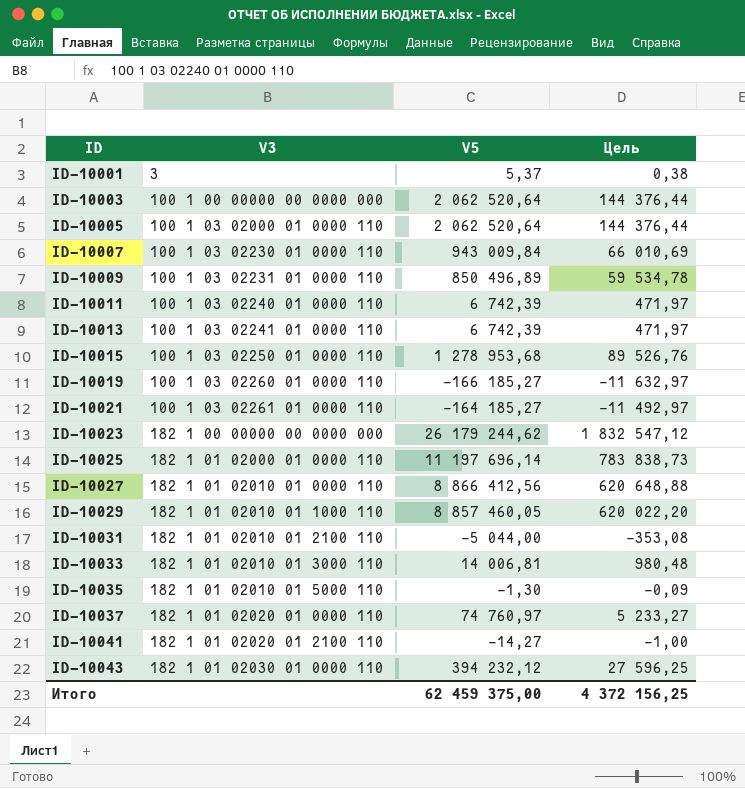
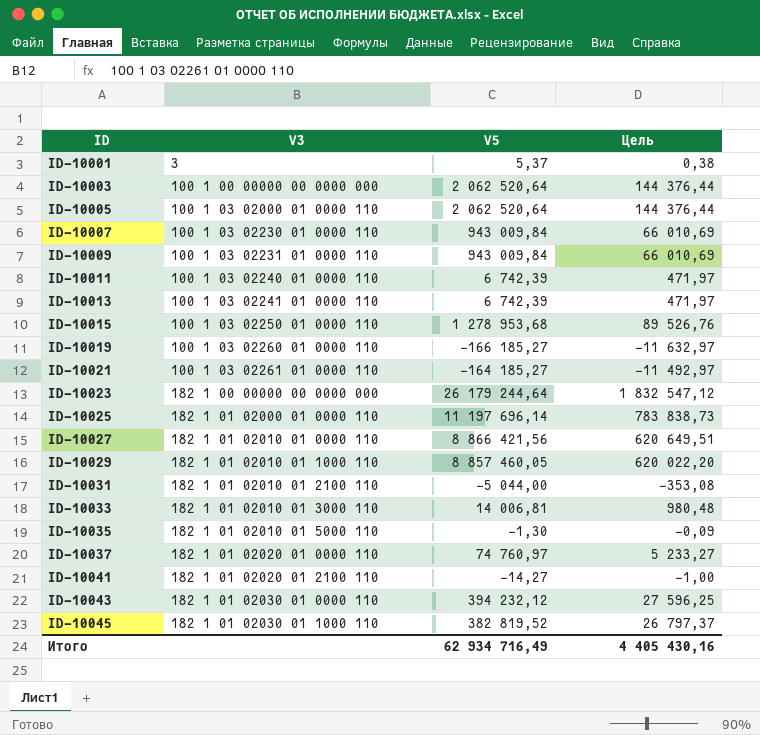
ID-10009 | V5: 850 496,89 -> 943 009,84
ID-10009 | Цель: 59 534,78 -> 66 010,69
ID-10023 | V5: 26 179 244,62 -> 26 179 244,64
ID-10027 | V5: 8 866 412,56 -> 8 866 421,56
ID-10027 | Цель: 620 648,88 -> 620 649,51
row ID-10045: none -> 182 1 01 02030 01 1000 110 | 382 819,52 | 26 797,37
Итого | V5: 62 459 375,00 -> 62 934 716,49
Итого | Цель: 4 372 156,25 -> 4 405 430,16

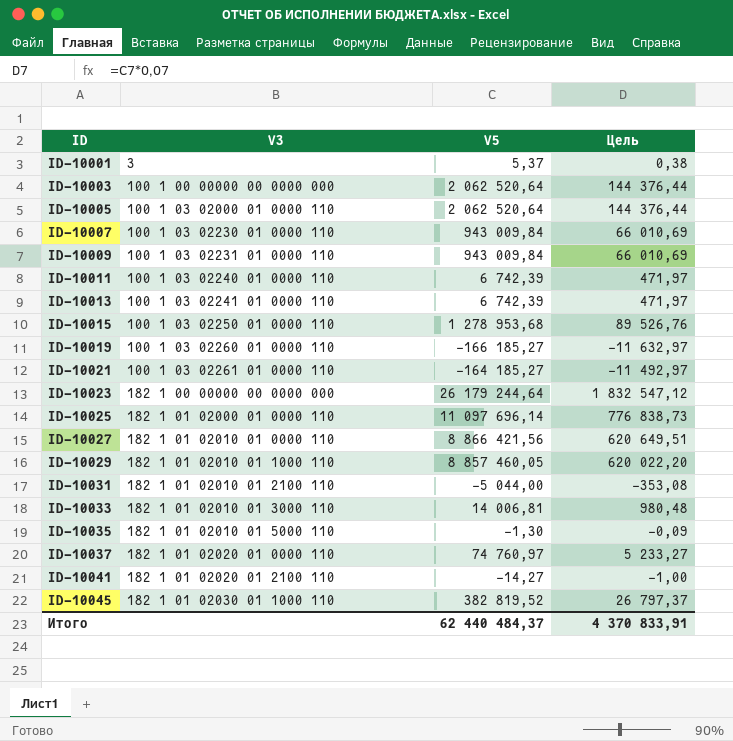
row ID-10043: 182 1 01 02030 01 0000 110 | 394 232,12 | 27 596,25 -> none
ID-10025 | V5: 11 197 696,14 -> 11 097 696,14
ID-10025 | Цель: 783 838,73 -> 776 838,73
Итого | V5: 62 934 716,49 -> 62 440 484,37
Итого | Цель: 4 405 430,16 -> 4 370 833,91

